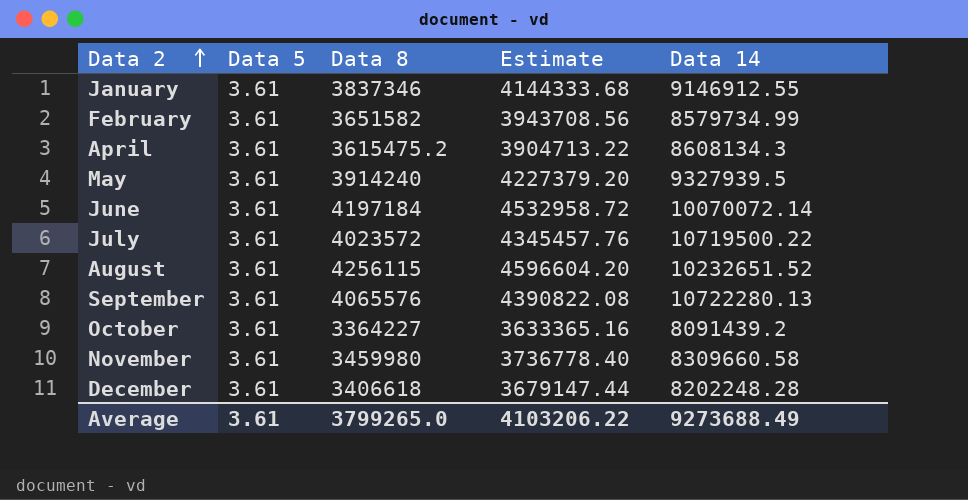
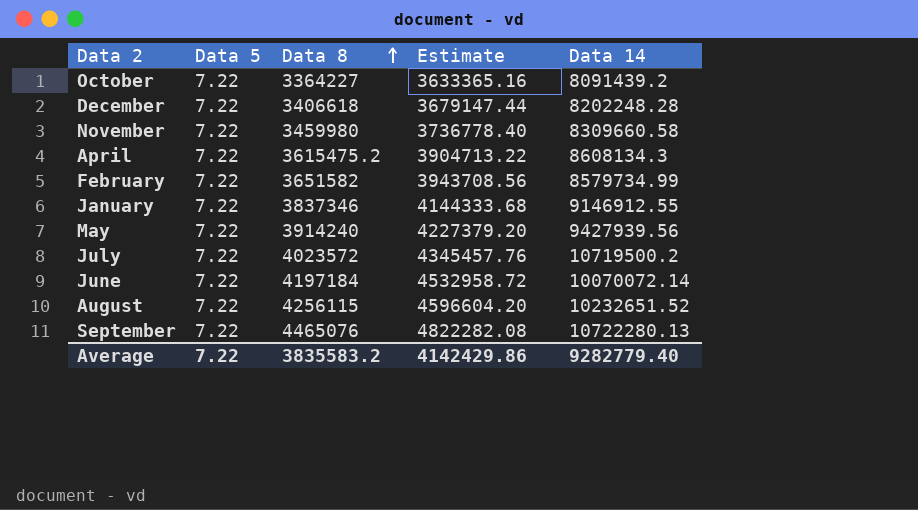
row order: Data 2 ascending -> Data 8 ascending
October | Data 5: 3.61 -> 7.22
December | Data 5: 3.61 -> 7.22
November | Data 5: 3.61 -> 7.22
April | Data 5: 3.61 -> 7.22
February | Data 5: 3.61 -> 7.22
January | Data 5: 3.61 -> 7.22
May | Data 5: 3.61 -> 7.22
May | Data 14: 9327939.5 -> 9427939.56
July | Data 5: 3.61 -> 7.22
July | Data 14: 10719500.22 -> 10719500.2
June | Data 5: 3.61 -> 7.22
August | Data 5: 3.61 -> 7.22
September | Data 5: 3.61 -> 7.22
September | Data 8: 4065576 -> 4465076
September | Estimate: 4390822.08 -> 4822282.08
Average | Data 5: 3.61 -> 7.22
Average | Data 8: 3799265.0 -> 3835583.2
Average | Estimate: 4103206.22 -> 4142429.86
Average | Data 14: 9273688.49 -> 9282779.40

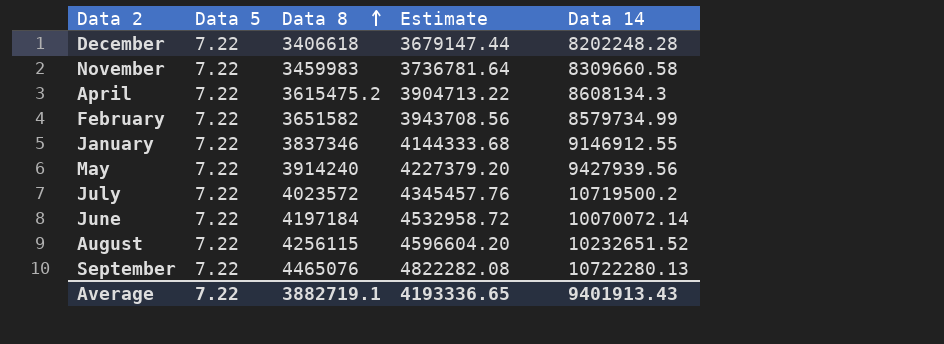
row October: 7.22 | 3364227 | 3633365.16 | 8091439.2 -> none
November | Data 8: 3459980 -> 3459983
November | Estimate: 3736778.40 -> 3736781.64
Average | Data 8: 3835583.2 -> 3882719.1
Average | Estimate: 4142429.86 -> 4193336.65
Average | Data 14: 9282779.40 -> 9401913.43

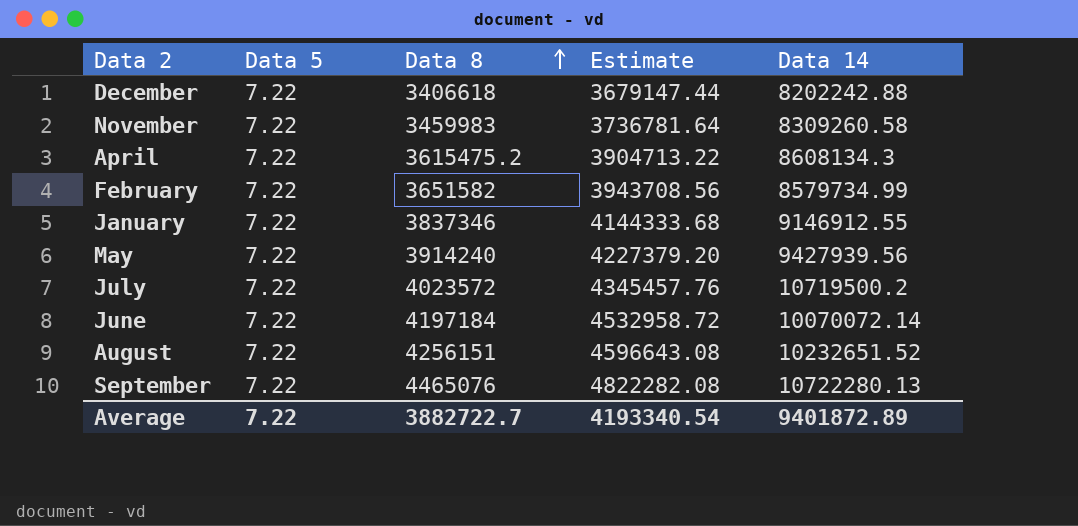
December | Data 14: 8202248.28 -> 8202242.88
November | Data 14: 8309660.58 -> 8309260.58
August | Data 8: 4256115 -> 4256151
August | Estimate: 4596604.20 -> 4596643.08
Average | Data 8: 3882719.1 -> 3882722.7
Average | Estimate: 4193336.65 -> 4193340.54
Average | Data 14: 9401913.43 -> 9401872.89

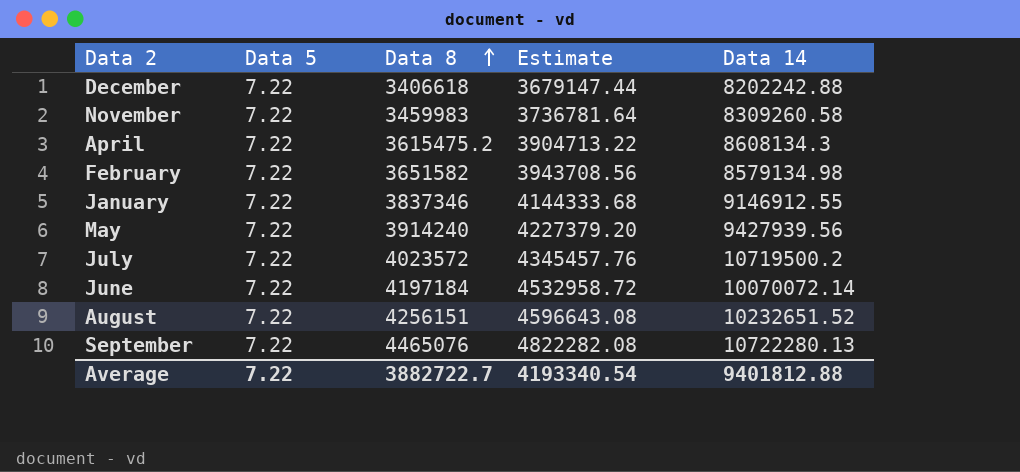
February | Data 14: 8579734.99 -> 8579134.98
Average | Data 14: 9401872.89 -> 9401812.88

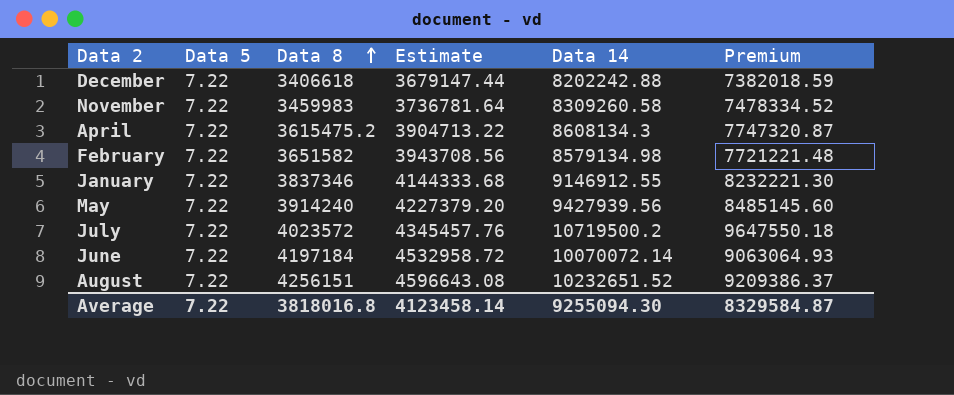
column Premium | formula: none -> [Data 14] * 0.9
row September: 7.22 | 4465076 | 4822282.08 | 10722280.13 -> none
Average | Data 8: 3882722.7 -> 3818016.8
Average | Estimate: 4193340.54 -> 4123458.14
Average | Data 14: 9401812.88 -> 9255094.30

